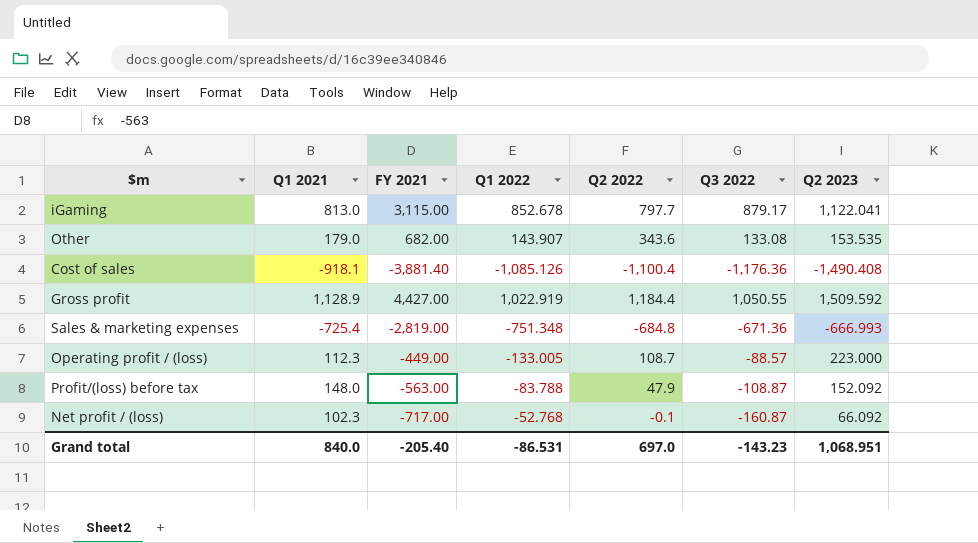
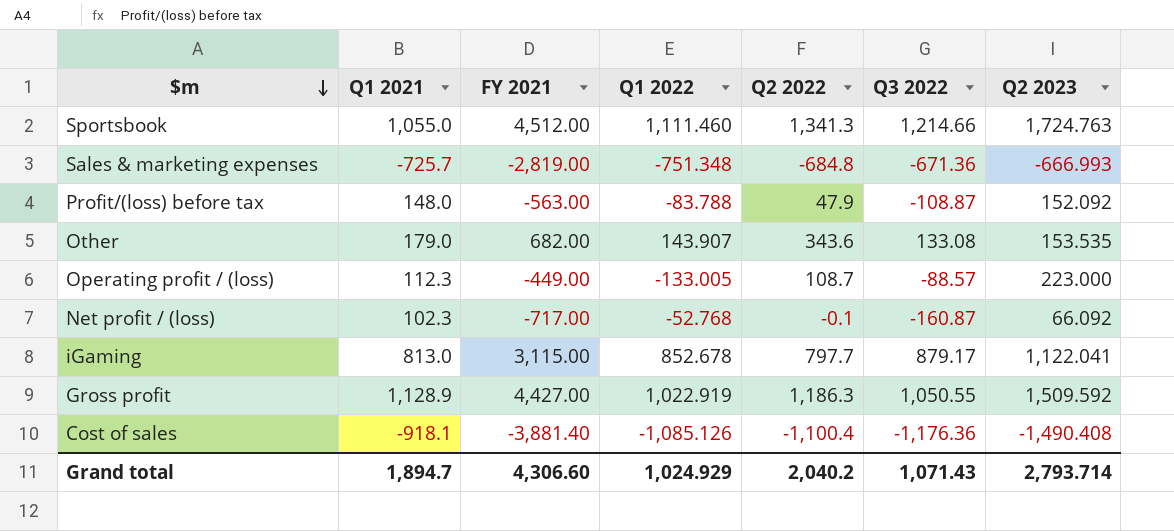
row order: none -> $m descending
row Sportsbook: none -> 1,055.0 | 4,512.00 | 1,111.460 | 1,341.3 | 1,214.66 | 1,724.763
Sales & marketing expenses | Q1 2021: -725.4 -> -725.7
Gross profit | Q2 2022: 1,184.4 -> 1,186.3
Grand total | Q1 2021: 840.0 -> 1,894.7
Grand total | FY 2021: -205.40 -> 4,306.60
Grand total | Q1 2022: -86.531 -> 1,024.929
Grand total | Q2 2022: 697.0 -> 2,040.2
Grand total | Q3 2022: -143.23 -> 1,071.43
Grand total | Q2 2023: 1,068.951 -> 2,793.714

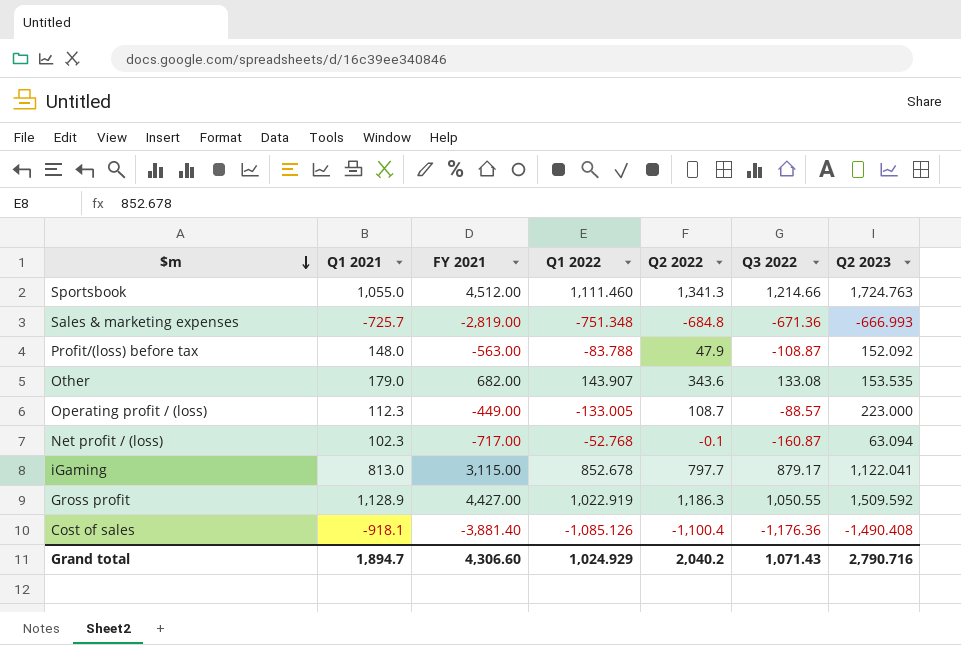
Net profit / (loss) | Q2 2023: 66.092 -> 63.094
Grand total | Q2 2023: 2,793.714 -> 2,790.716

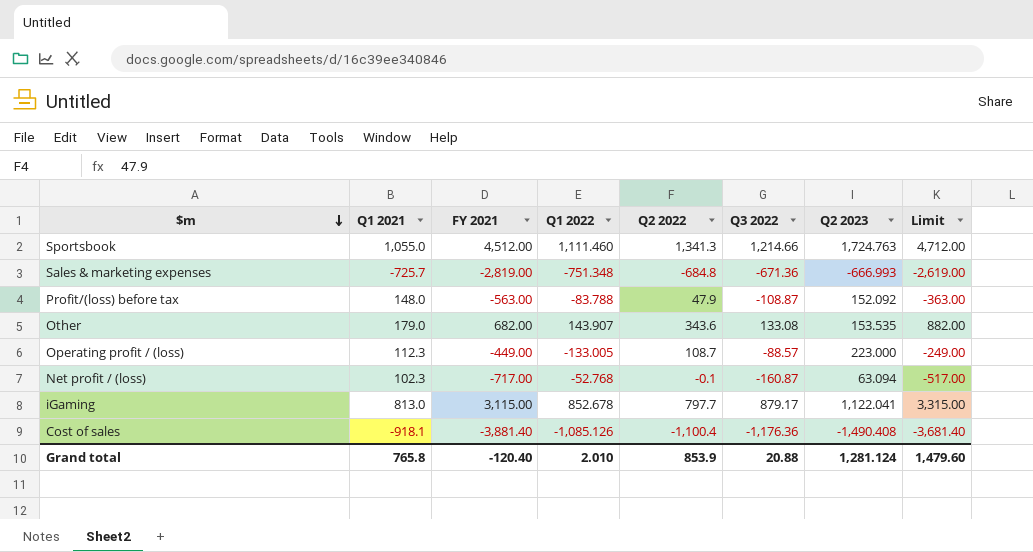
column Limit | formula: none -> [FY 2021] + 200
row Gross profit: 1,128.9 | 4,427.00 | 1,022.919 | 1,186.3 | 1,050.55 | 1,509.592 -> none
Grand total | Q1 2021: 1,894.7 -> 765.8
Grand total | FY 2021: 4,306.60 -> -120.40
Grand total | Q1 2022: 1,024.929 -> 2.010
Grand total | Q2 2022: 2,040.2 -> 853.9
Grand total | Q3 2022: 1,071.43 -> 20.88
Grand total | Q2 2023: 2,790.716 -> 1,281.124

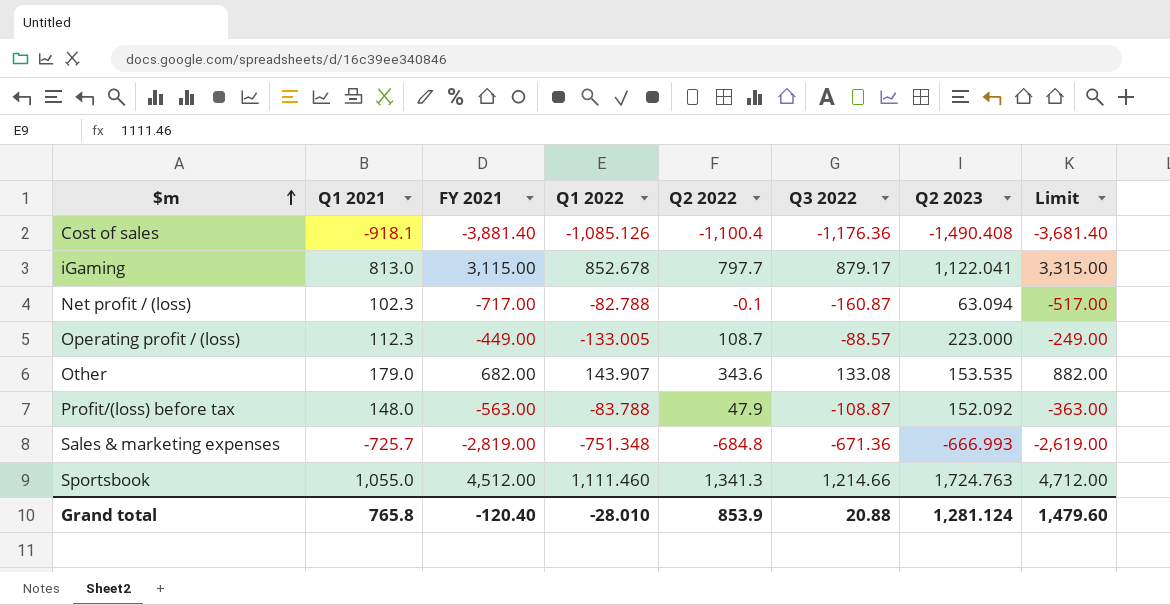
row order: $m descending -> $m ascending
Net profit / (loss) | Q1 2022: -52.768 -> -82.788
Grand total | Q1 2022: 2.010 -> -28.010

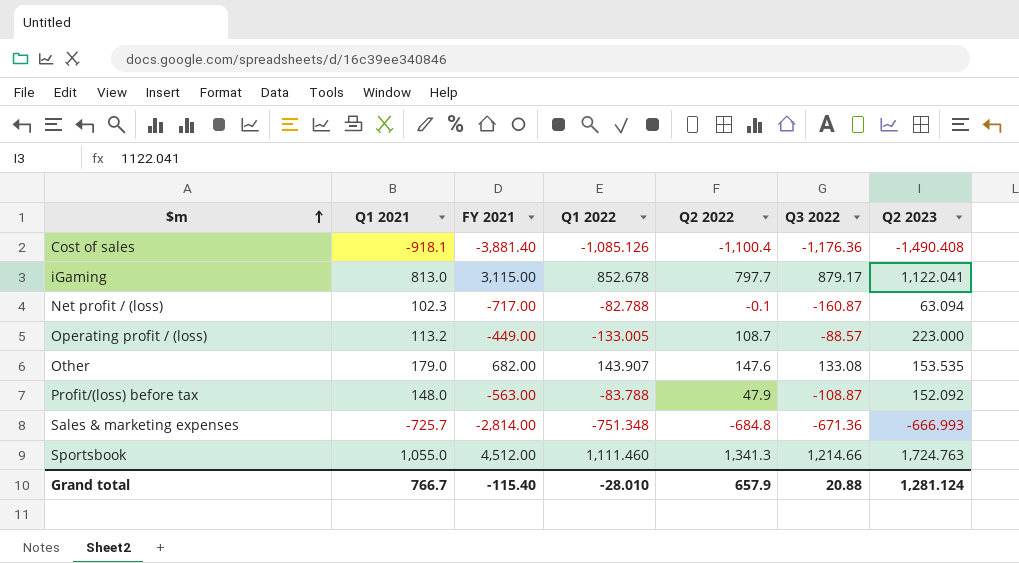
column Limit | formula: [FY 2021] + 200 -> none
Operating profit / (loss) | Q1 2021: 112.3 -> 113.2
Other | Q2 2022: 343.6 -> 147.6
Sales & marketing expenses | FY 2021: -2,819.00 -> -2,814.00
Grand total | Q1 2021: 765.8 -> 766.7
Grand total | FY 2021: -120.40 -> -115.40
Grand total | Q2 2022: 853.9 -> 657.9

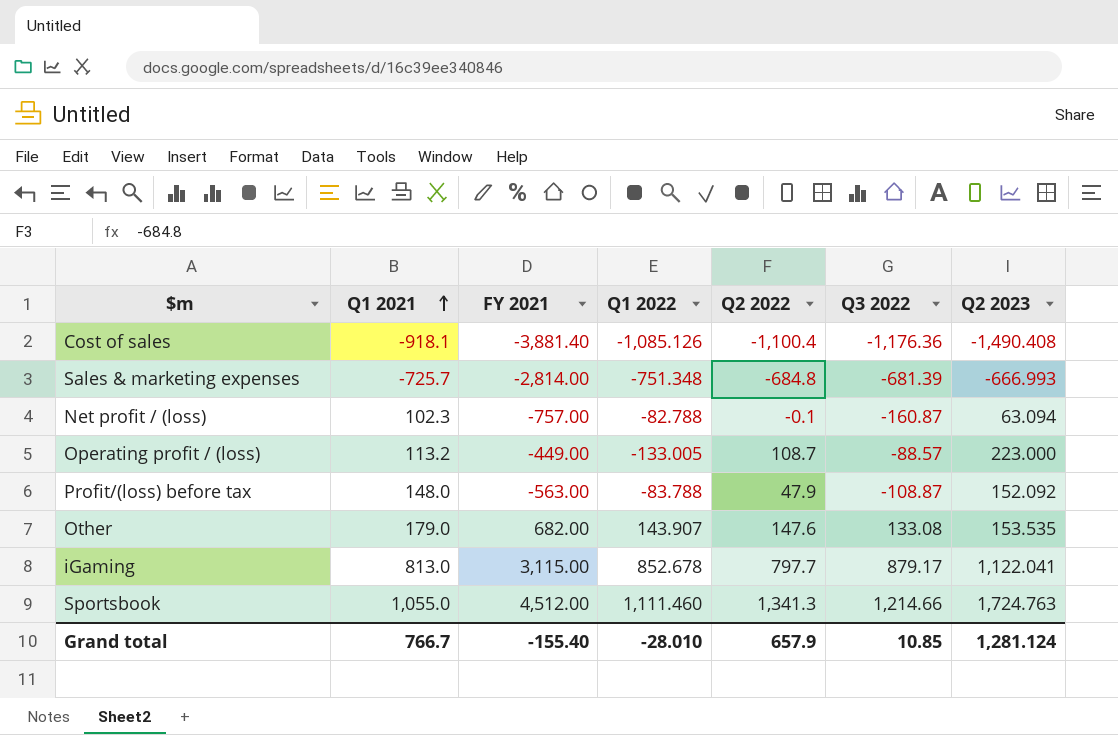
row order: $m ascending -> Q1 2021 ascending
Sales & marketing expenses | Q3 2022: -671.36 -> -681.39
Net profit / (loss) | FY 2021: -717.00 -> -757.00
Grand total | FY 2021: -115.40 -> -155.40
Grand total | Q3 2022: 20.88 -> 10.85

